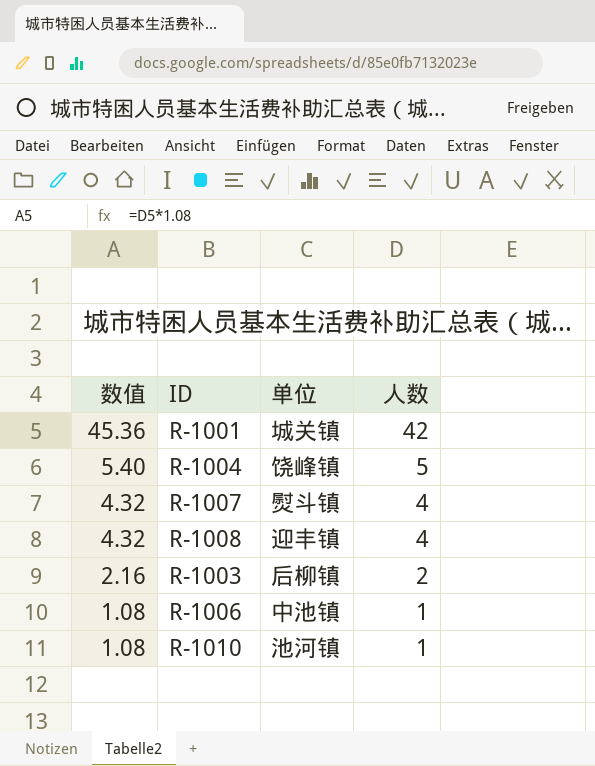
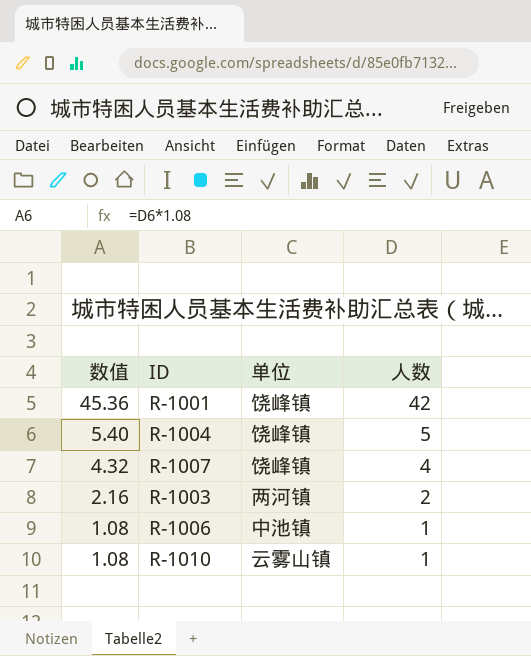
row R-1008: 4.32 | 迎丰镇 | 4 -> none
R-1001 | 单位: 城关镇 -> 饶峰镇
R-1007 | 单位: 熨斗镇 -> 饶峰镇
R-1003 | 单位: 后柳镇 -> 两河镇
R-1010 | 单位: 池河镇 -> 云雾山镇

